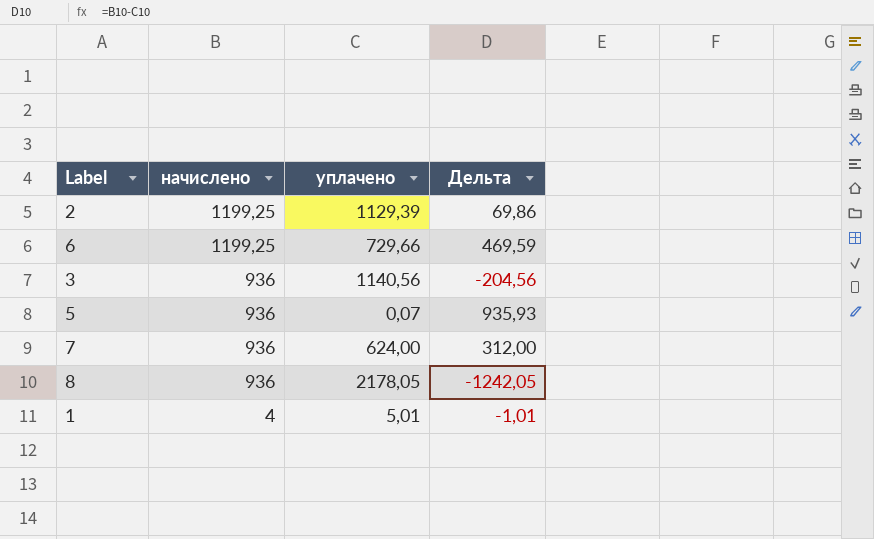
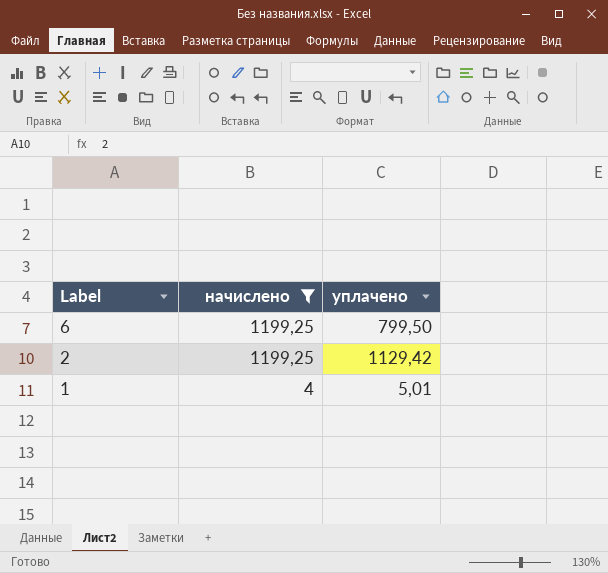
filter: none -> начислено != 936
row order: начислено descending -> Label descending
column Дельта | formula: [начислено] - [уплачено] -> none
6 | уплачено: 729,66 -> 799,50
2 | уплачено: 1129,39 -> 1129,42

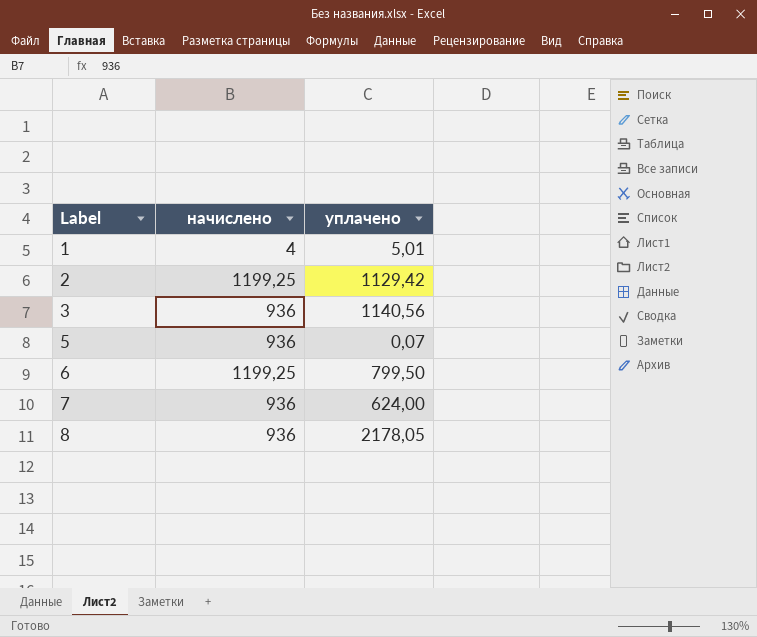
filter: начислено != 936 -> none
row order: Label descending -> Label ascending

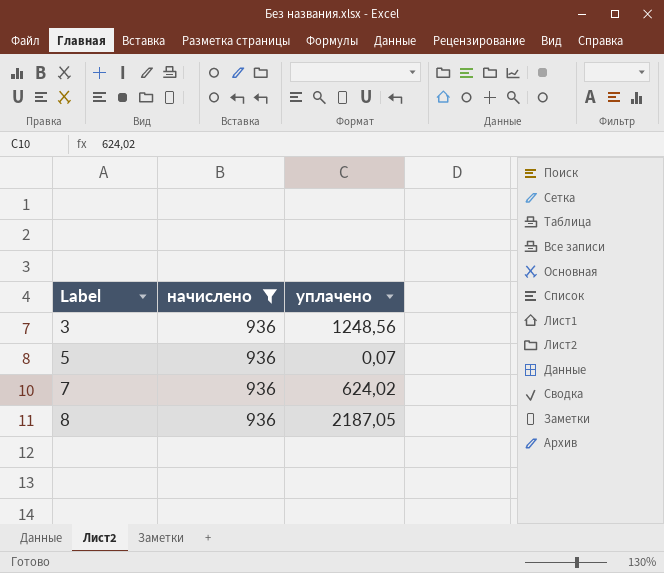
filter: none -> начислено = 936
3 | уплачено: 1140,56 -> 1248,56
7 | уплачено: 624,00 -> 624,02
8 | уплачено: 2178,05 -> 2187,05

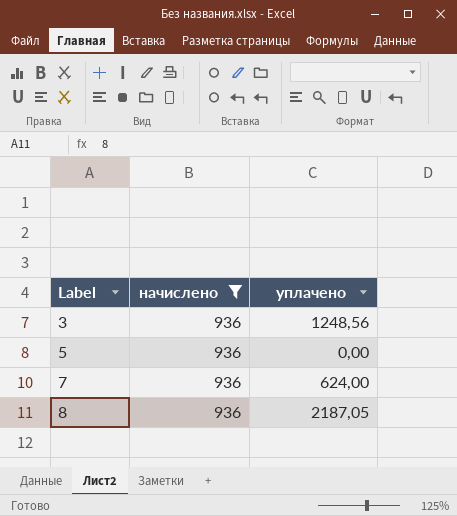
5 | уплачено: 0,07 -> 0,00
7 | уплачено: 624,02 -> 624,00

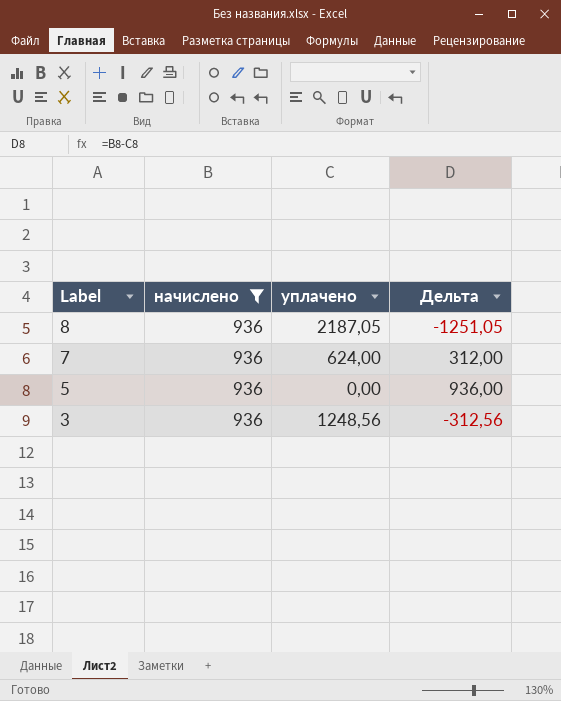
row order: Label ascending -> Label descending
column Дельта | formula: none -> [начислено] - [уплачено]

